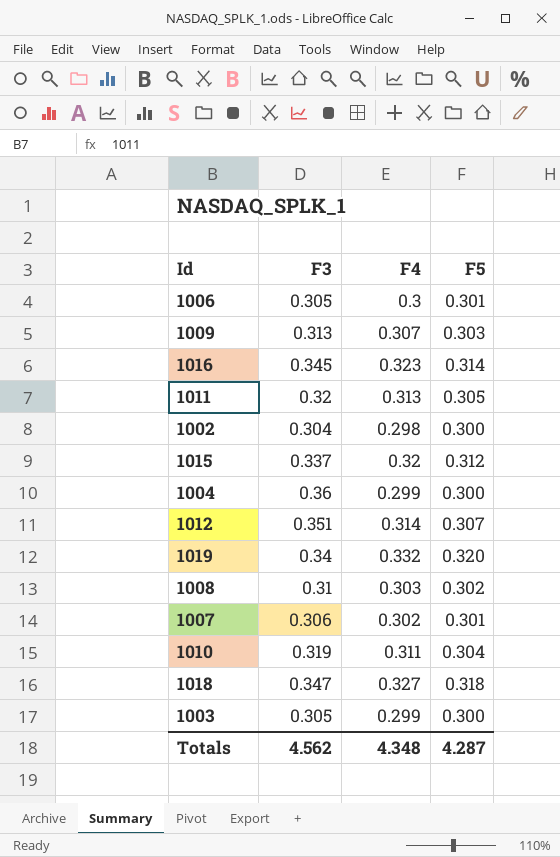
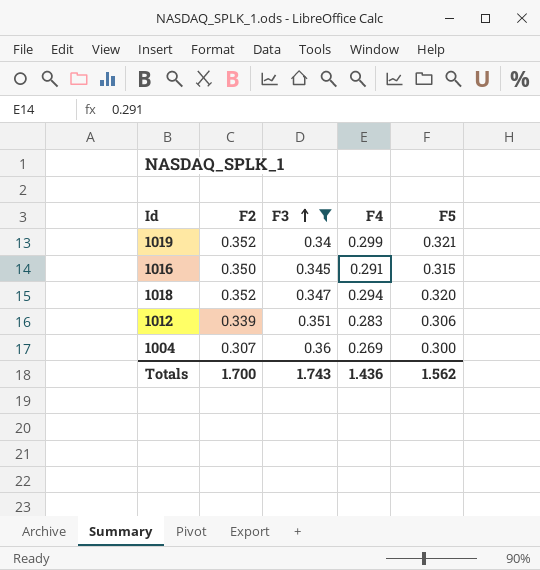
filter: none -> F3 >= 0.34
row order: none -> F3 ascending
column F2 | position: none -> 2
1019 | F4: 0.332 -> 0.299
1019 | F5: 0.320 -> 0.321
1016 | F4: 0.323 -> 0.291
1016 | F5: 0.314 -> 0.315
1018 | F4: 0.327 -> 0.294
1018 | F5: 0.318 -> 0.320
1012 | F4: 0.314 -> 0.283
1012 | F5: 0.307 -> 0.306
1004 | F4: 0.299 -> 0.269
Totals | F3: 4.562 -> 1.743
Totals | F4: 4.348 -> 1.436
Totals | F5: 4.287 -> 1.562

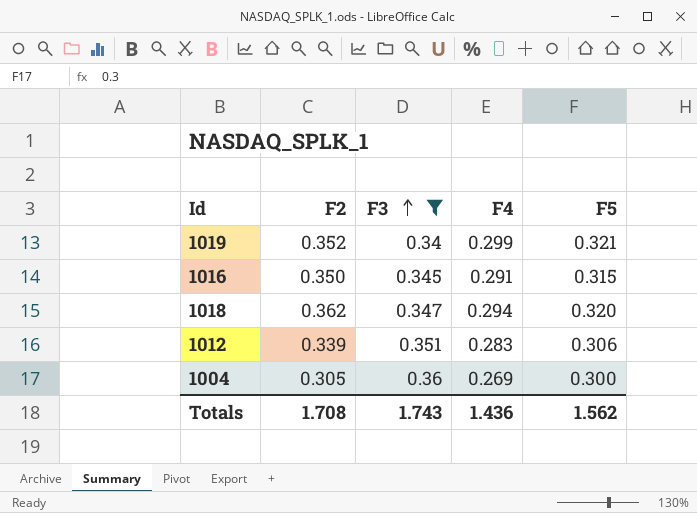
1018 | F2: 0.352 -> 0.362
1004 | F2: 0.307 -> 0.305
Totals | F2: 1.700 -> 1.708

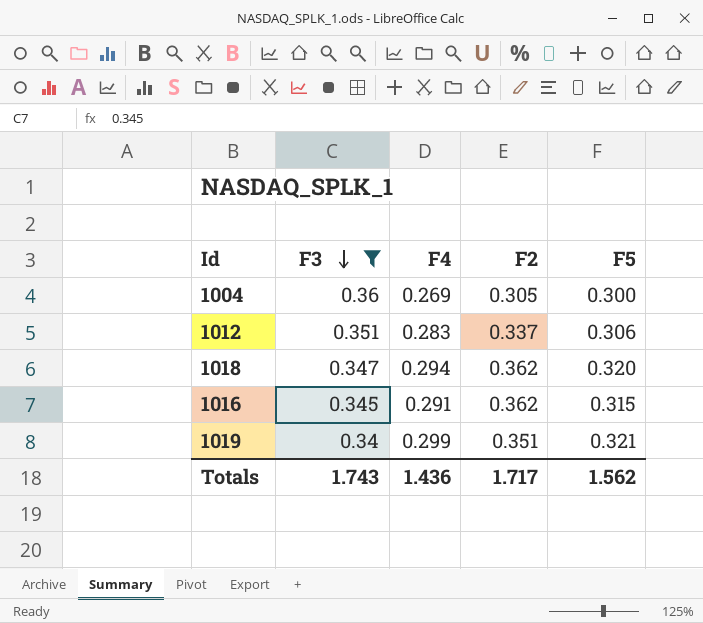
row order: F3 ascending -> F3 descending
column F2 | position: 2 -> 4
1012 | F2: 0.339 -> 0.337
1016 | F2: 0.350 -> 0.362
1019 | F2: 0.352 -> 0.351
Totals | F2: 1.708 -> 1.717

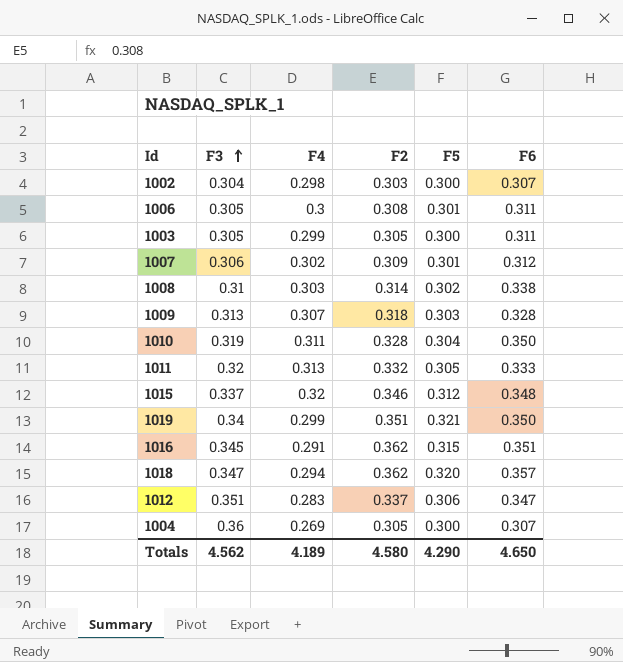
filter: F3 >= 0.34 -> none
row order: F3 descending -> F3 ascending
column F6 | position: none -> 6
Totals | F3: 1.743 -> 4.562
Totals | F4: 1.436 -> 4.189
Totals | F2: 1.717 -> 4.580
Totals | F5: 1.562 -> 4.290

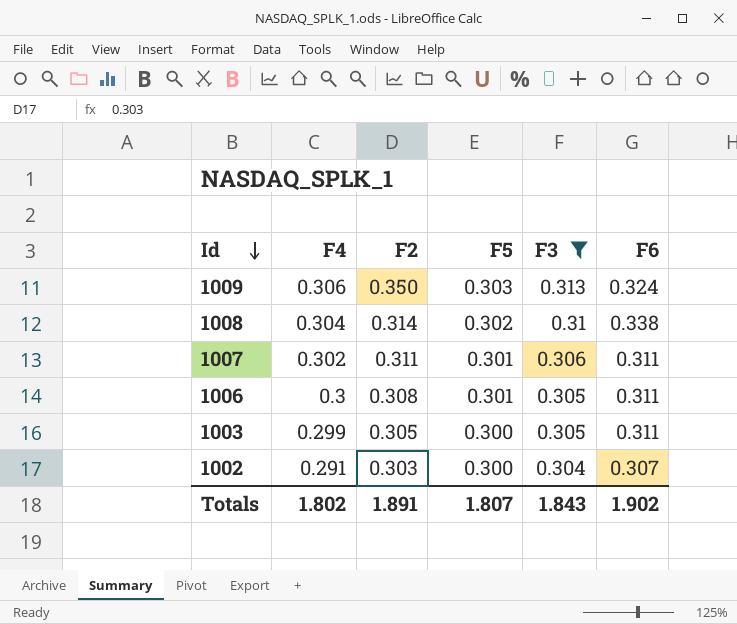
filter: none -> F3 <= 0.313
row order: F3 ascending -> Id descending
column F3 | position: 2 -> 5
1009 | F4: 0.307 -> 0.306
1009 | F2: 0.318 -> 0.350
1009 | F6: 0.328 -> 0.324
1008 | F4: 0.303 -> 0.304
1007 | F2: 0.309 -> 0.311
1007 | F6: 0.312 -> 0.311
1002 | F4: 0.298 -> 0.291
Totals | F4: 4.189 -> 1.802
Totals | F2: 4.580 -> 1.891
Totals | F5: 4.290 -> 1.807
Totals | F3: 4.562 -> 1.843
Totals | F6: 4.650 -> 1.902

